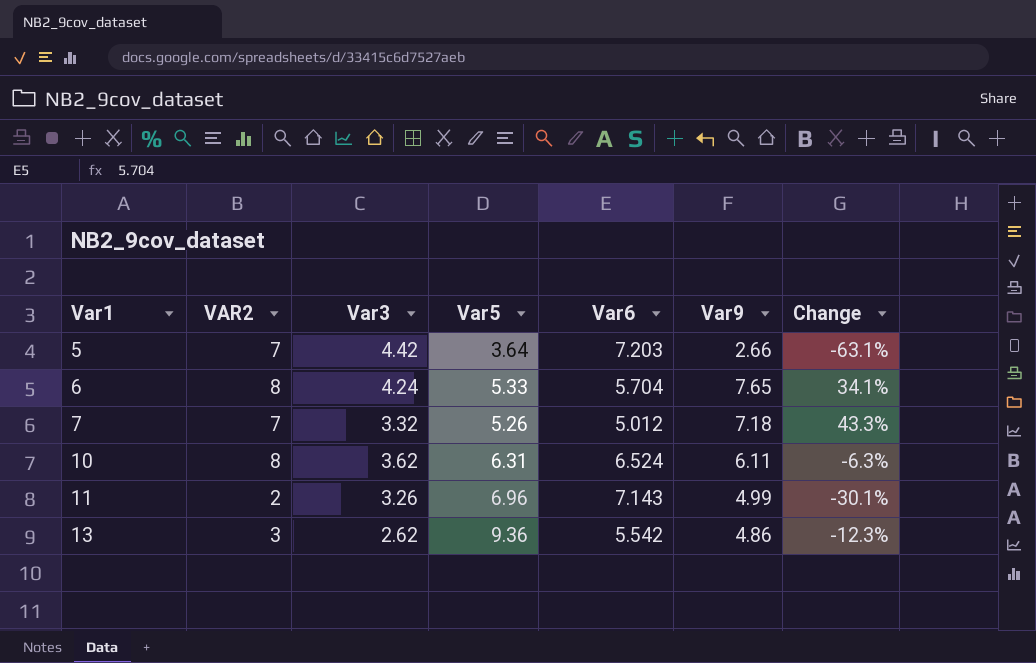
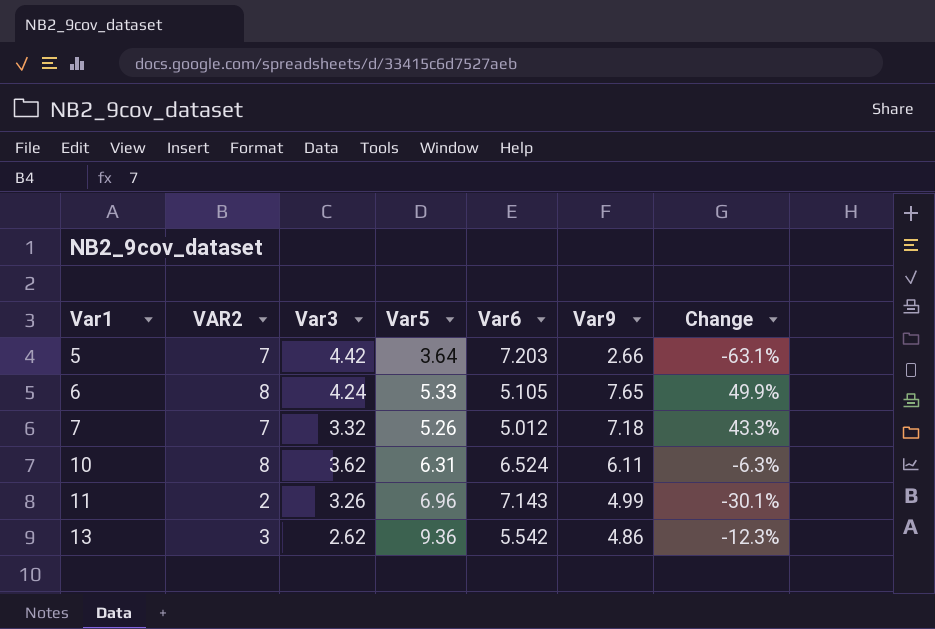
6 | Var6: 5.704 -> 5.105
6 | Change: 34.1% -> 49.9%

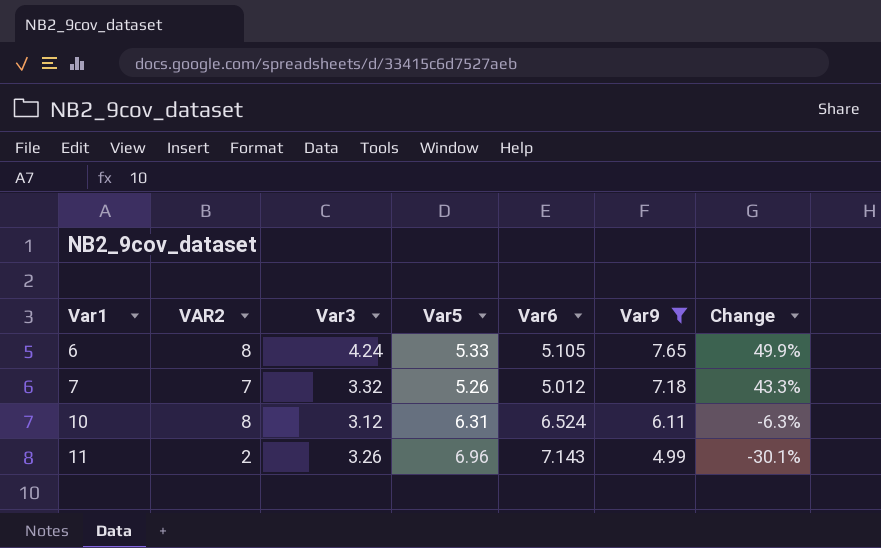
filter: none -> Var9 >= 4.99
10 | Var3: 3.62 -> 3.12

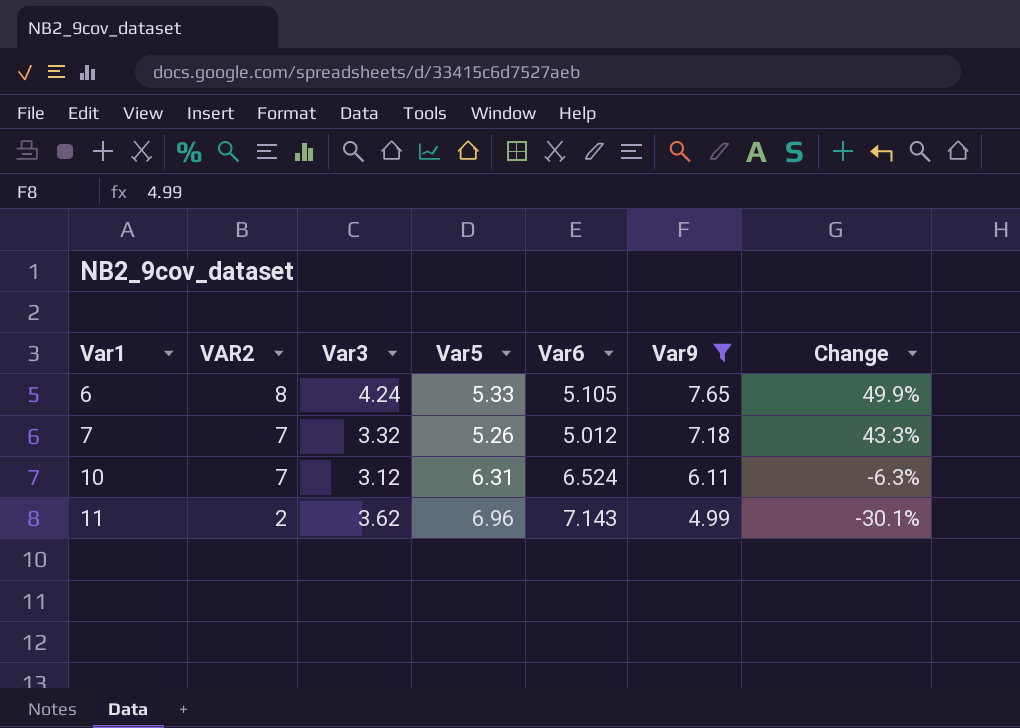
10 | VAR2: 8 -> 7
11 | Var3: 3.26 -> 3.62

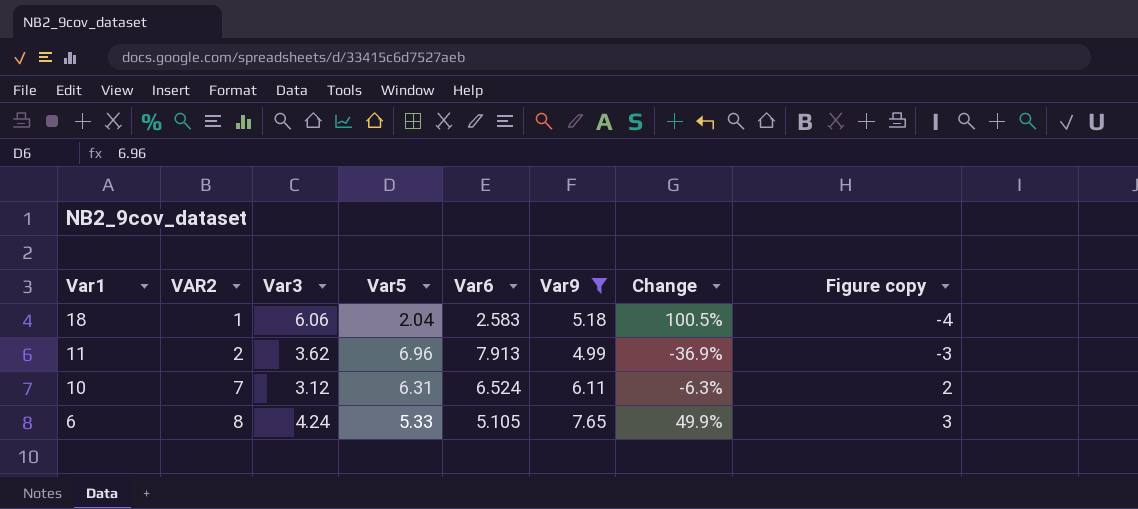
row order: Var1 ascending -> Var1 descending
column Figure copy | formula: none -> [VAR2] - 5
row 7: 7 | 3.32 | 5.26 | 5.012 | 7.18 | 43.3% -> none
row 18: none -> 1 | 6.06 | 2.04 | 2.583 | 5.18 | 100.5% | -4
11 | Var6: 7.143 -> 7.913
11 | Change: -30.1% -> -36.9%

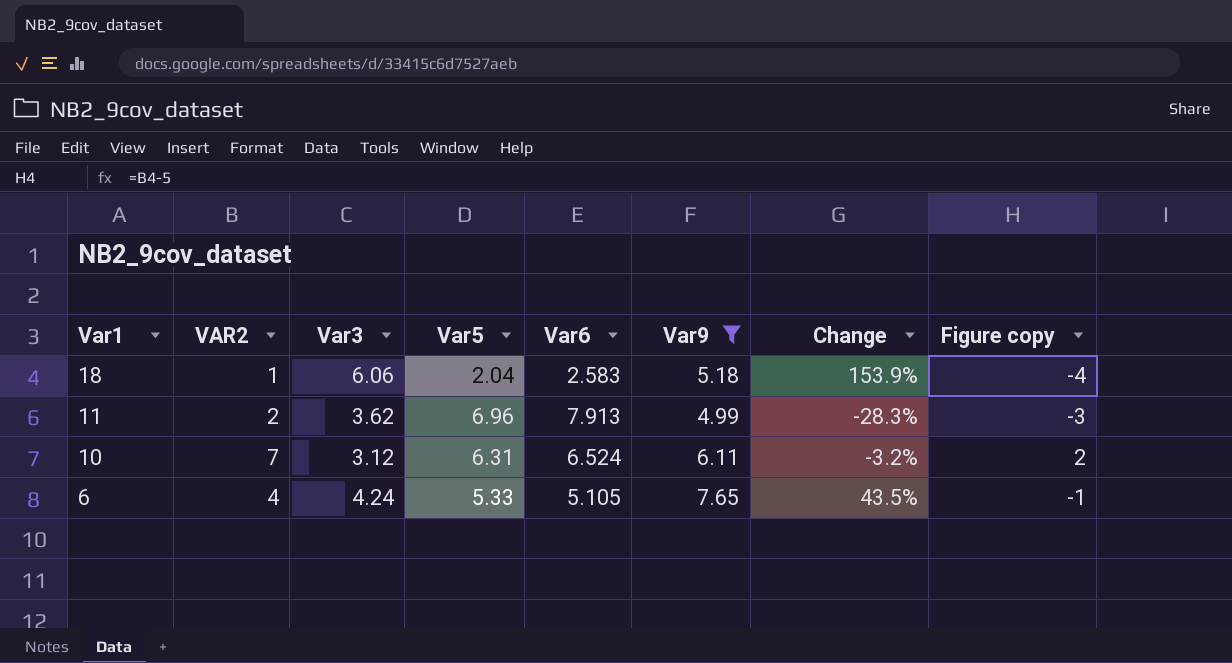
column Change | formula: ([Var9] - [Var6]) / [Var6] -> ([Var9] - [Var5]) / [Var5]
6 | VAR2: 8 -> 4
6 | Figure copy: 3 -> -1

